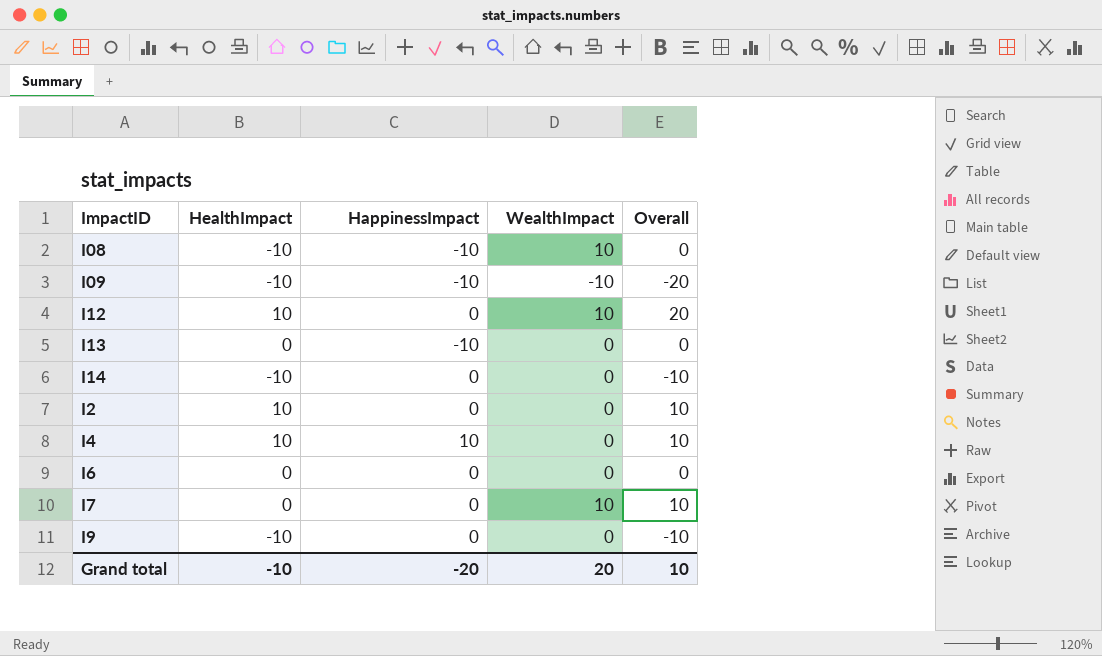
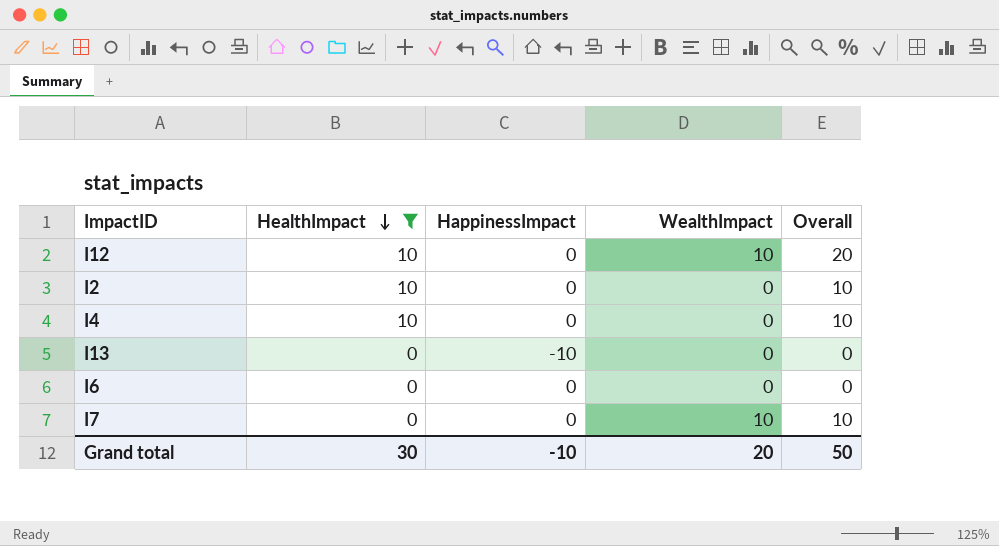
filter: none -> HealthImpact != -10
row order: none -> HealthImpact descending
I4 | HappinessImpact: 10 -> 0
Grand total | HealthImpact: -10 -> 30
Grand total | HappinessImpact: -20 -> -10
Grand total | Overall: 10 -> 50

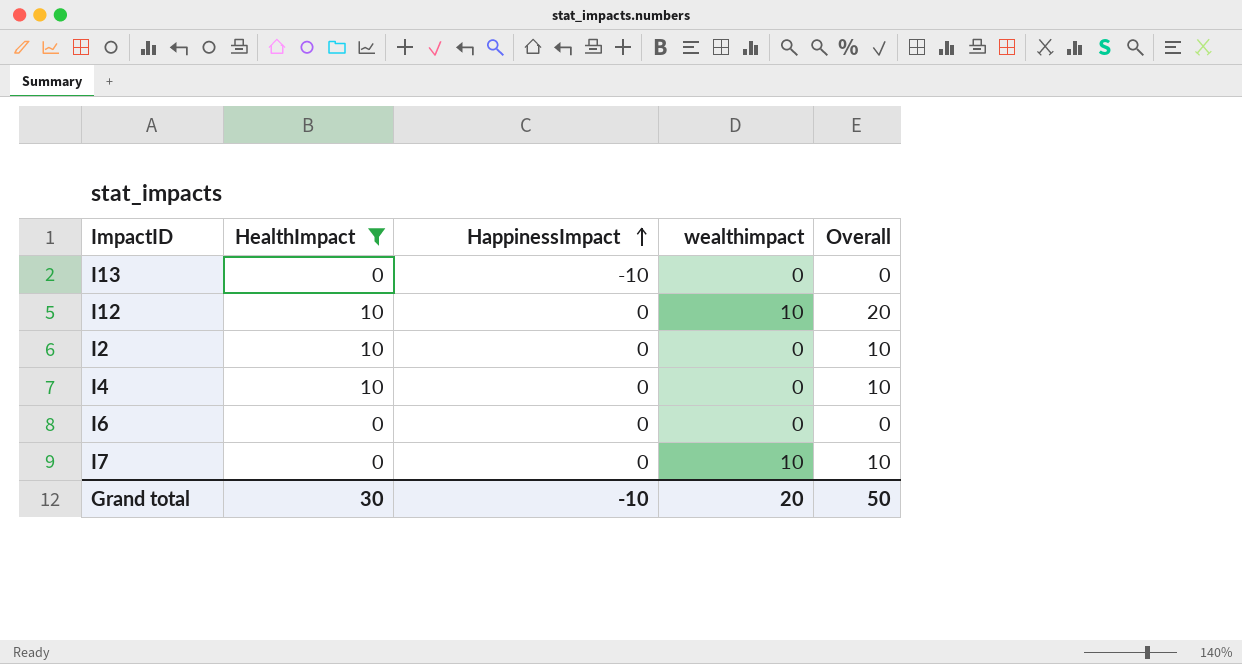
row order: HealthImpact descending -> HappinessImpact ascending
column name: WealthImpact -> wealthimpact

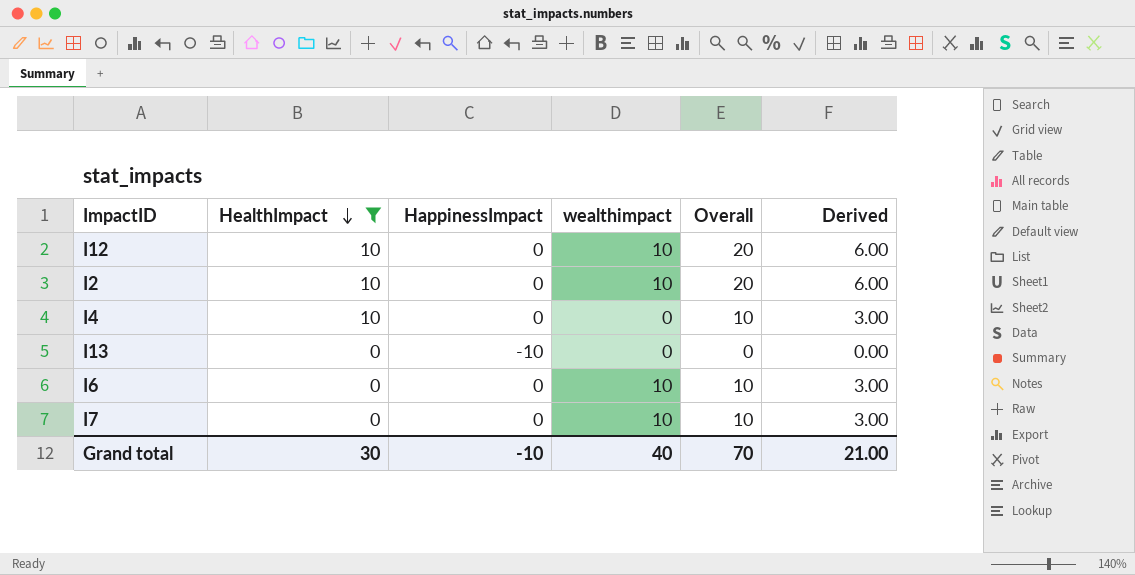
row order: HappinessImpact ascending -> HealthImpact descending
column Derived | formula: none -> [Overall] * 0.3
I2 | wealthimpact: 0 -> 10
I2 | Overall: 10 -> 20
I6 | wealthimpact: 0 -> 10
I6 | Overall: 0 -> 10
Grand total | wealthimpact: 20 -> 40
Grand total | Overall: 50 -> 70

